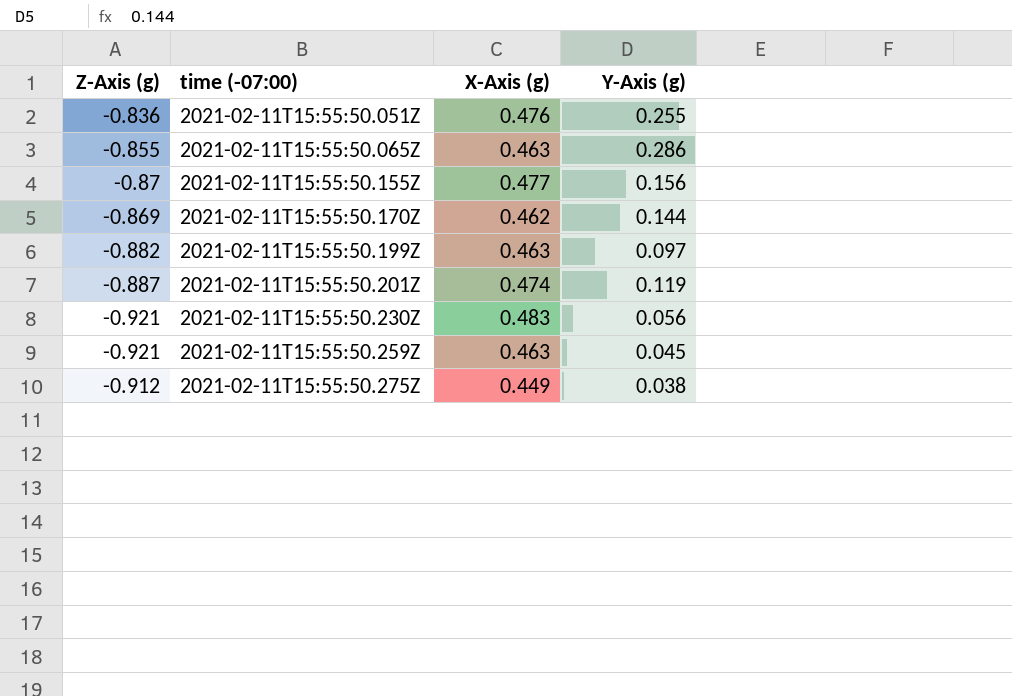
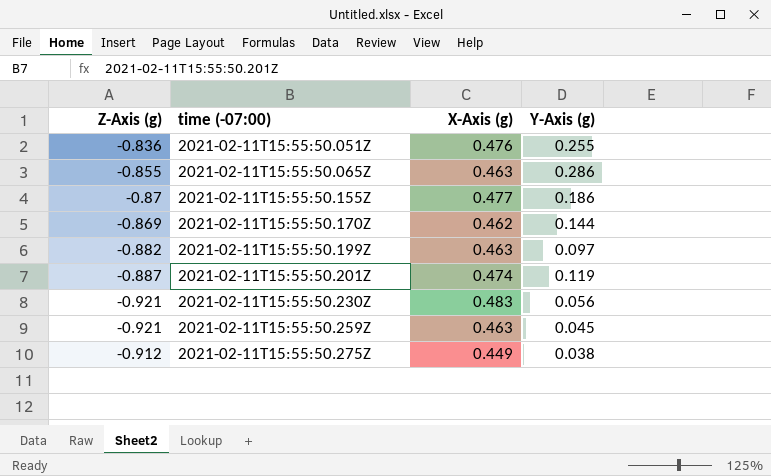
2021-02-11T15:55:50.155Z | Y-Axis (g): 0.156 -> 0.186

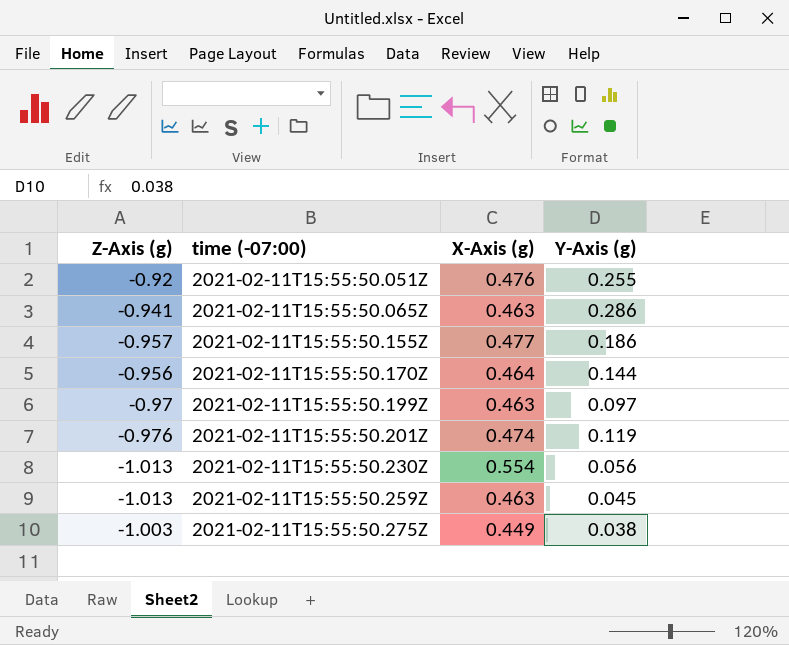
2021-02-11T15:55:50.051Z | Z-Axis (g): -0.836 -> -0.92
2021-02-11T15:55:50.065Z | Z-Axis (g): -0.855 -> -0.941
2021-02-11T15:55:50.155Z | Z-Axis (g): -0.87 -> -0.957
2021-02-11T15:55:50.170Z | Z-Axis (g): -0.869 -> -0.956
2021-02-11T15:55:50.170Z | X-Axis (g): 0.462 -> 0.464
2021-02-11T15:55:50.199Z | Z-Axis (g): -0.882 -> -0.97
2021-02-11T15:55:50.201Z | Z-Axis (g): -0.887 -> -0.976
2021-02-11T15:55:50.230Z | Z-Axis (g): -0.921 -> -1.013
2021-02-11T15:55:50.230Z | X-Axis (g): 0.483 -> 0.554
2021-02-11T15:55:50.259Z | Z-Axis (g): -0.921 -> -1.013
2021-02-11T15:55:50.275Z | Z-Axis (g): -0.912 -> -1.003

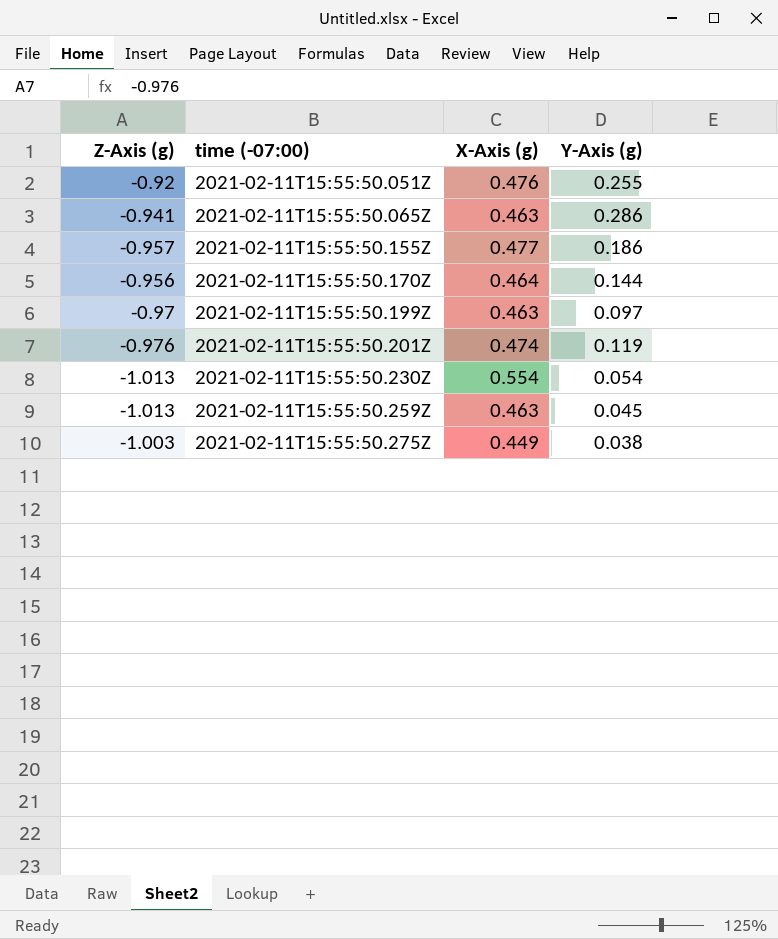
2021-02-11T15:55:50.230Z | Y-Axis (g): 0.056 -> 0.054

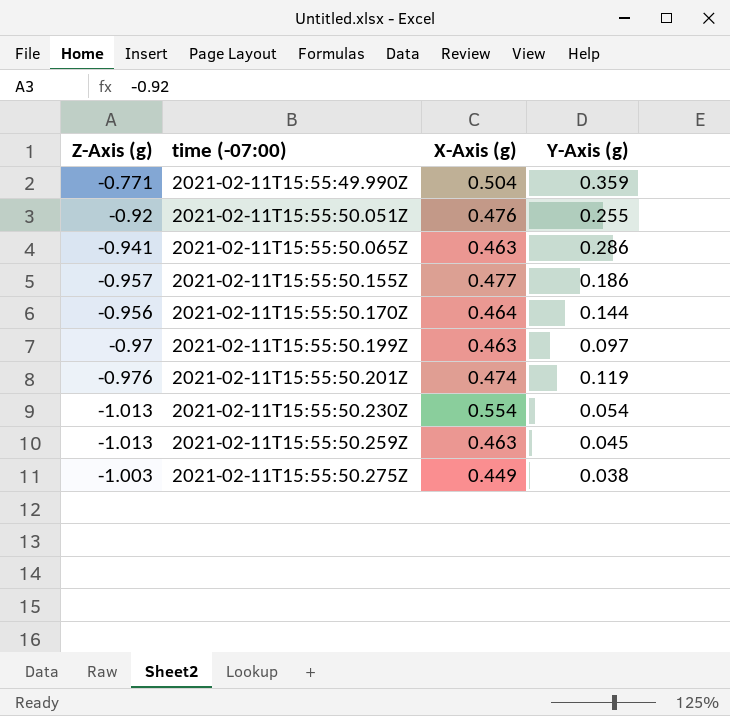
row 2021-02-11T15:55:49.990Z: none -> -0.771 | 0.504 | 0.359

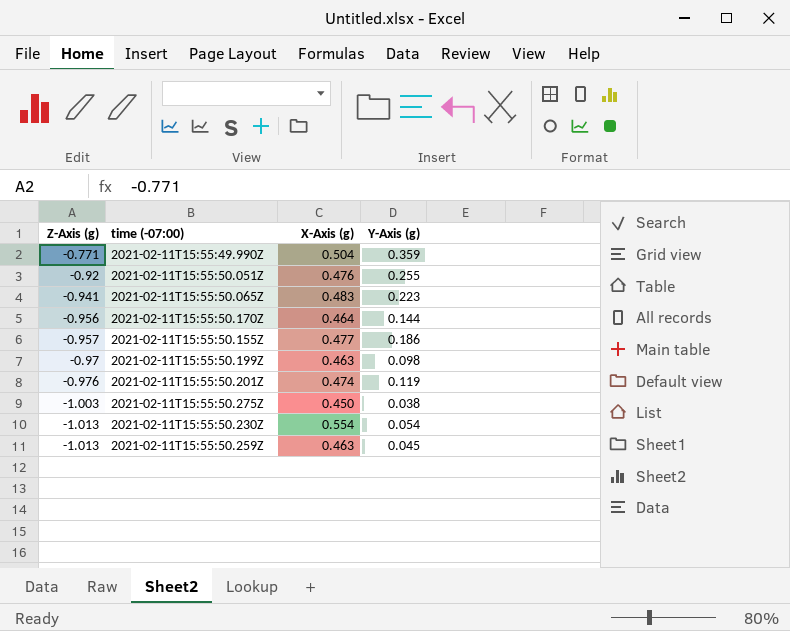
row order: time (-07:00) ascending -> Z-Axis (g) descending
2021-02-11T15:55:50.065Z | X-Axis (g): 0.463 -> 0.483
2021-02-11T15:55:50.065Z | Y-Axis (g): 0.286 -> 0.223
2021-02-11T15:55:50.199Z | Y-Axis (g): 0.097 -> 0.098
2021-02-11T15:55:50.275Z | X-Axis (g): 0.449 -> 0.450

